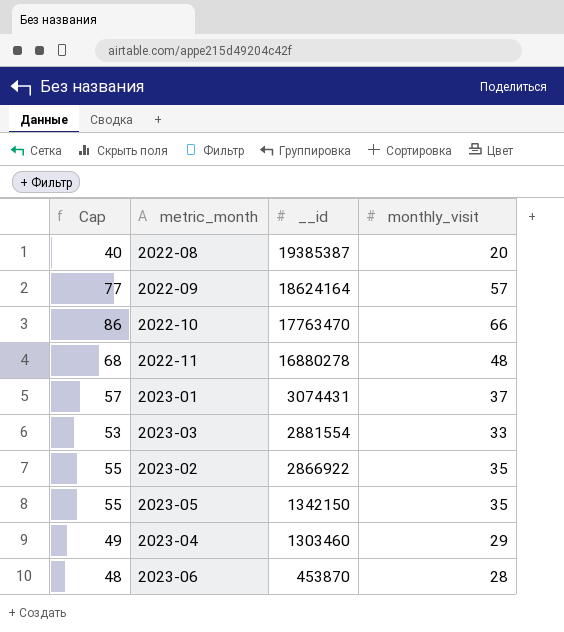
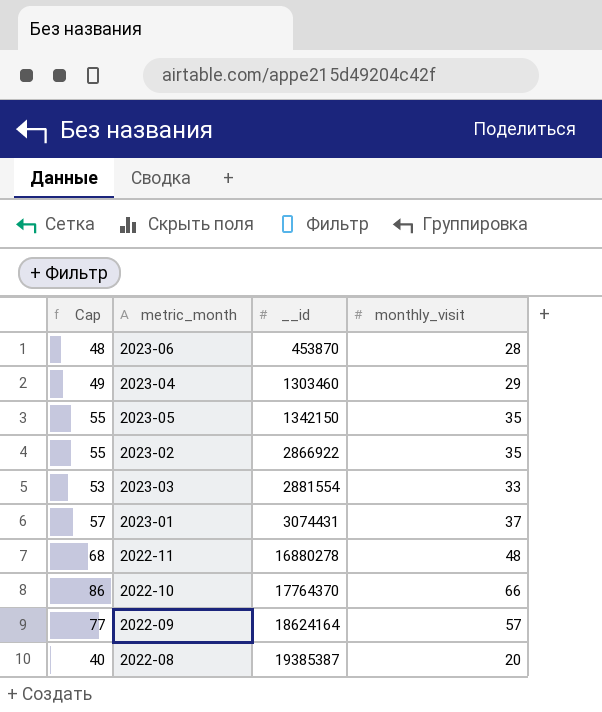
row order: __id descending -> __id ascending
2022-10 | __id: 17763470 -> 17764370

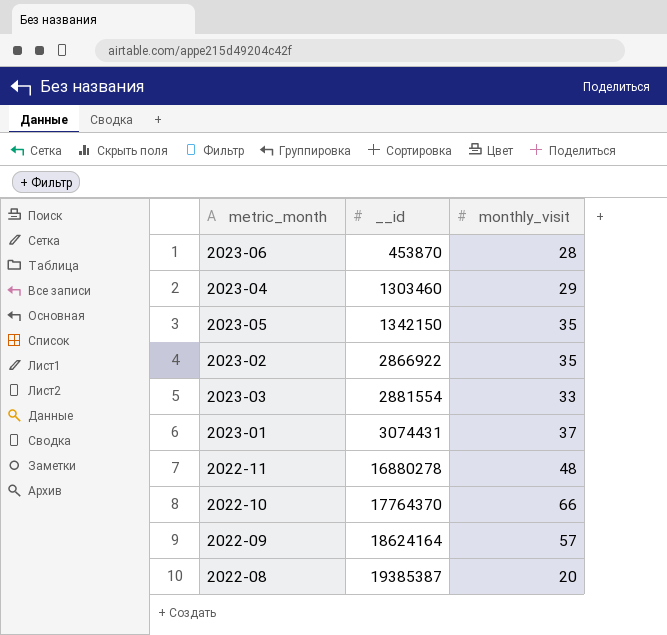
column Cap | formula: [monthly_visit] + 20 -> none

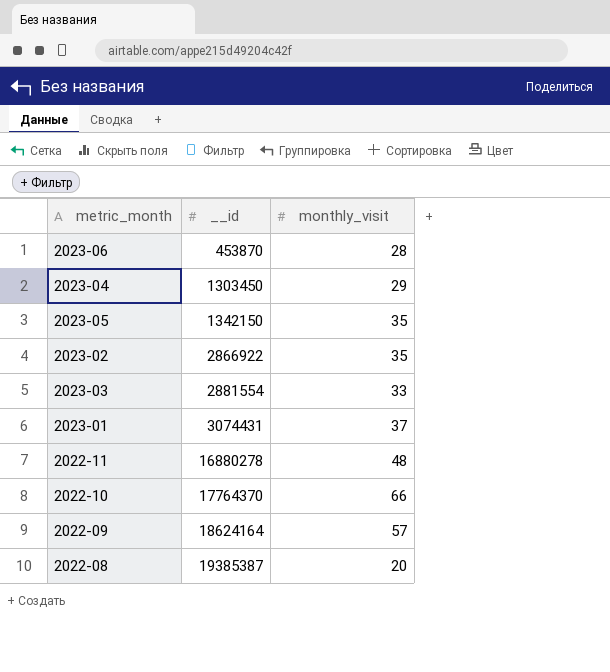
2023-04 | __id: 1303460 -> 1303450

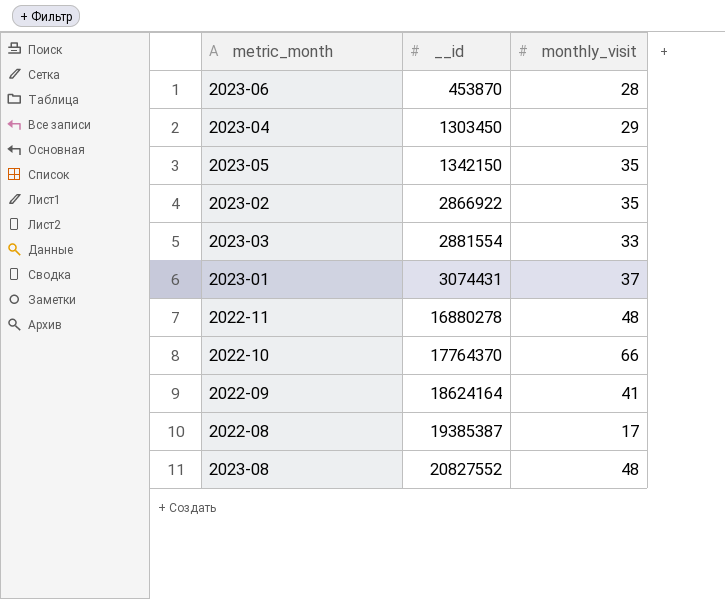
2022-09 | monthly_visit: 57 -> 41
2022-08 | monthly_visit: 20 -> 17
row 2023-08: none -> 20827552 | 48

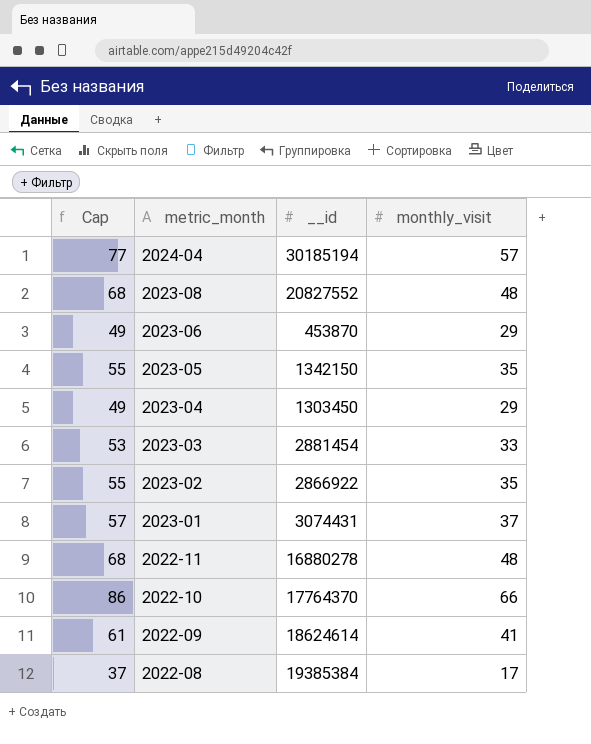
row order: __id ascending -> metric_month descending
column Cap | formula: none -> [monthly_visit] + 20
row 2024-04: none -> 77 | 30185194 | 57
2023-06 | monthly_visit: 28 -> 29
2023-03 | __id: 2881554 -> 2881454
2022-09 | __id: 18624164 -> 18624614
2022-08 | __id: 19385387 -> 19385384

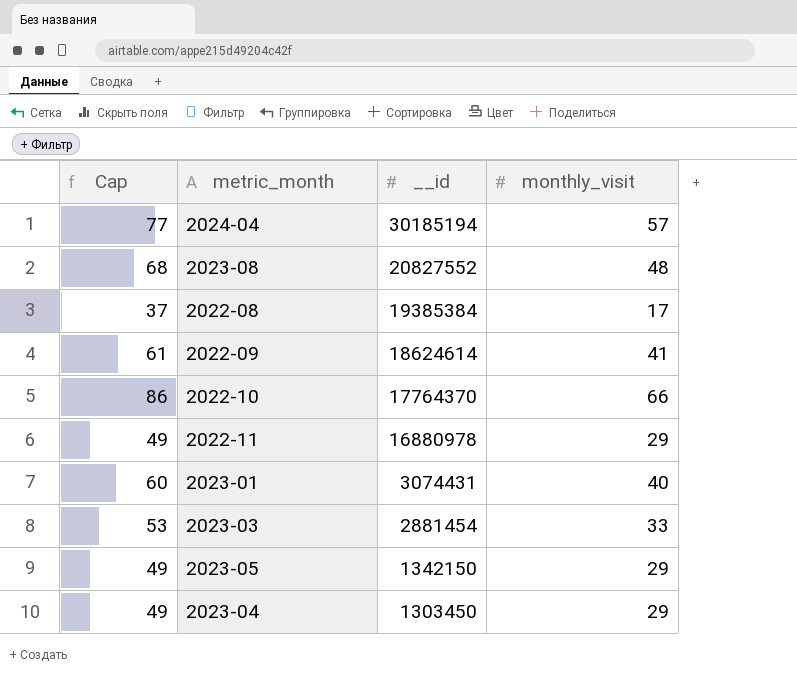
row order: metric_month descending -> __id descending
row 2023-06: 49 | 453870 | 29 -> none
row 2023-02: 55 | 2866922 | 35 -> none
2022-11 | Cap: 68 -> 49
2022-11 | __id: 16880278 -> 16880978
2022-11 | monthly_visit: 48 -> 29
2023-01 | Cap: 57 -> 60
2023-01 | monthly_visit: 37 -> 40
2023-05 | Cap: 55 -> 49
2023-05 | monthly_visit: 35 -> 29

